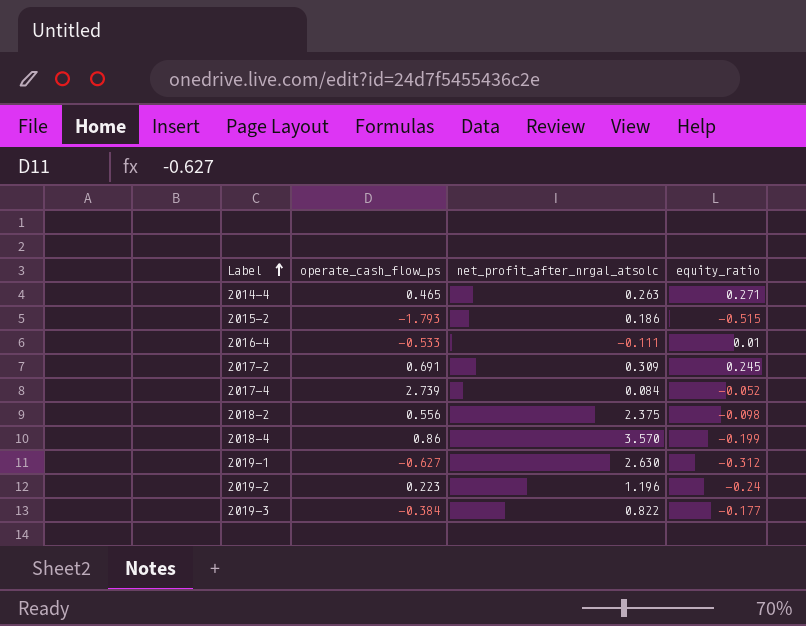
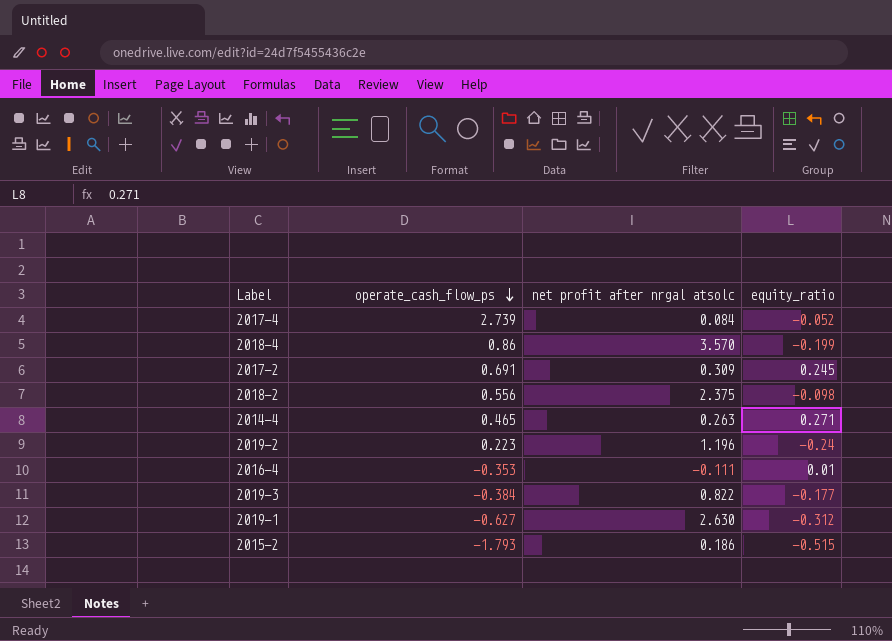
row order: Label ascending -> operate_cash_flow_ps descending
column name: net_profit_after_nrgal_atsolc -> net profit after nrgal atsolc
2016-4 | operate_cash_flow_ps: -0.533 -> -0.353

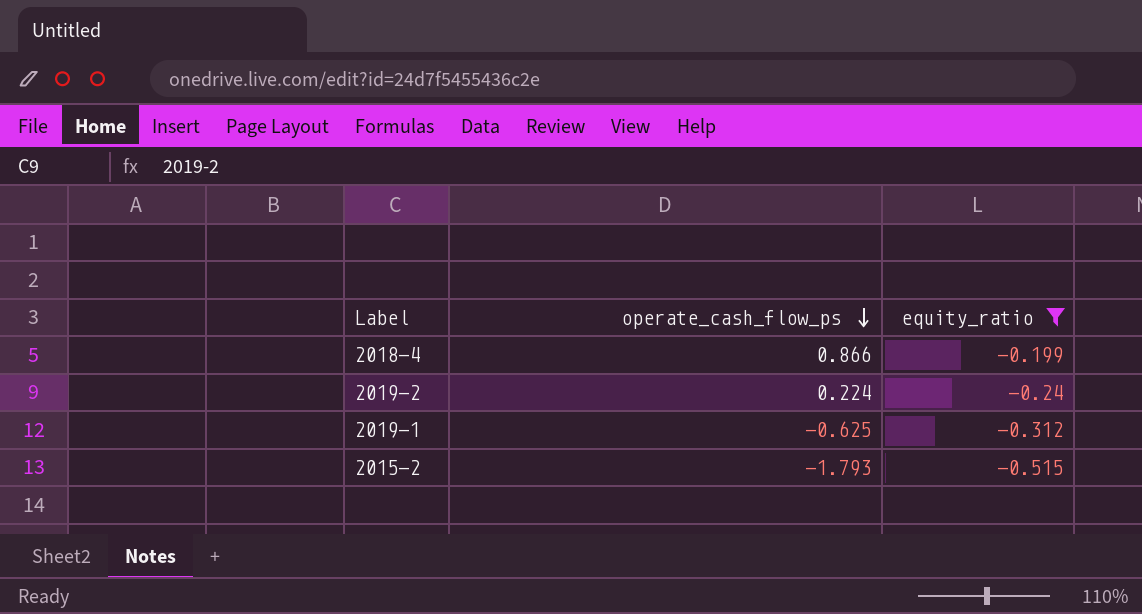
filter: none -> equity_ratio <= -0.199
column net profit after nrgal atsolc | position: 3 -> none
2018-4 | operate_cash_flow_ps: 0.86 -> 0.866
2019-2 | operate_cash_flow_ps: 0.223 -> 0.224
2019-1 | operate_cash_flow_ps: -0.627 -> -0.625

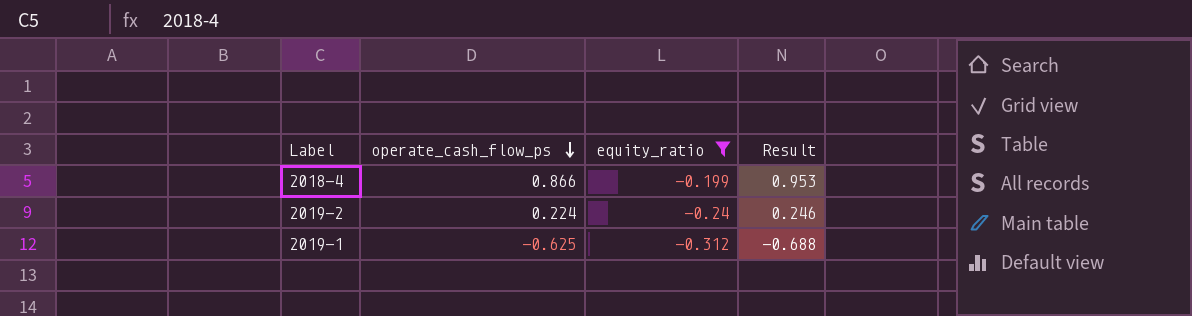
column Result | formula: none -> [operate_cash_flow_ps] * 1.1
row 2015-2: -1.793 | -0.515 -> none

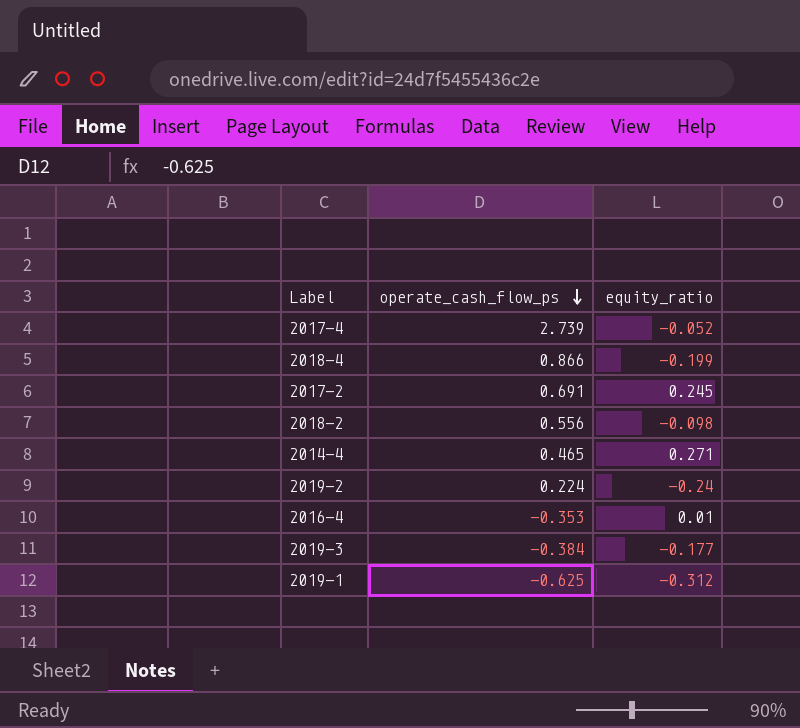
filter: equity_ratio <= -0.199 -> none
column Result | formula: [operate_cash_flow_ps] * 1.1 -> none

